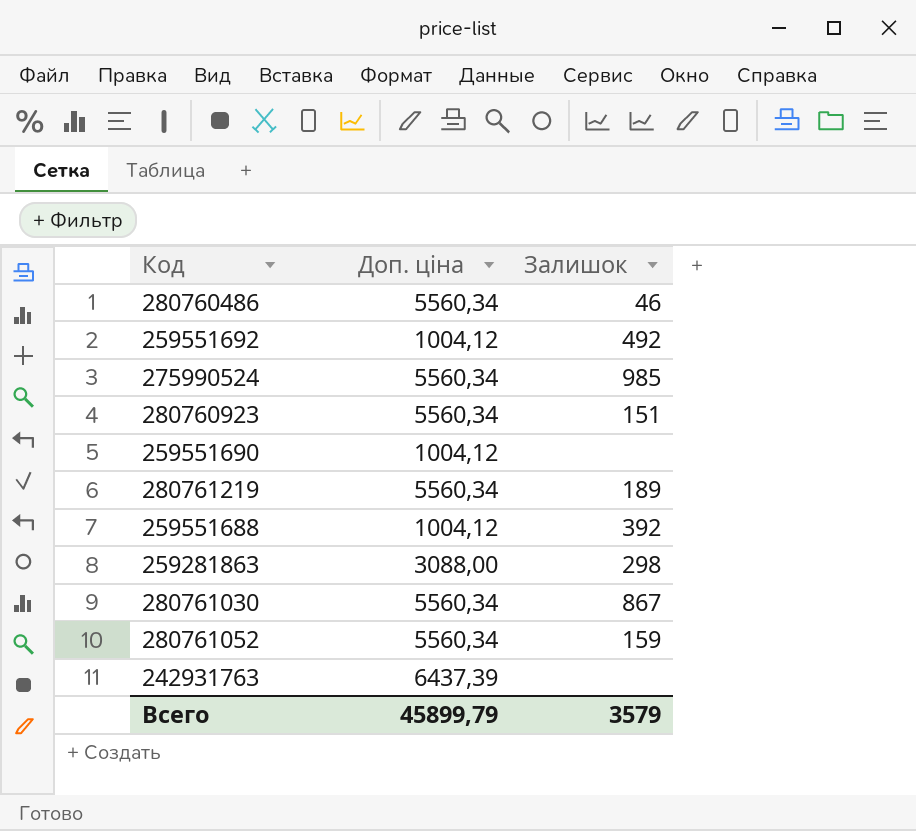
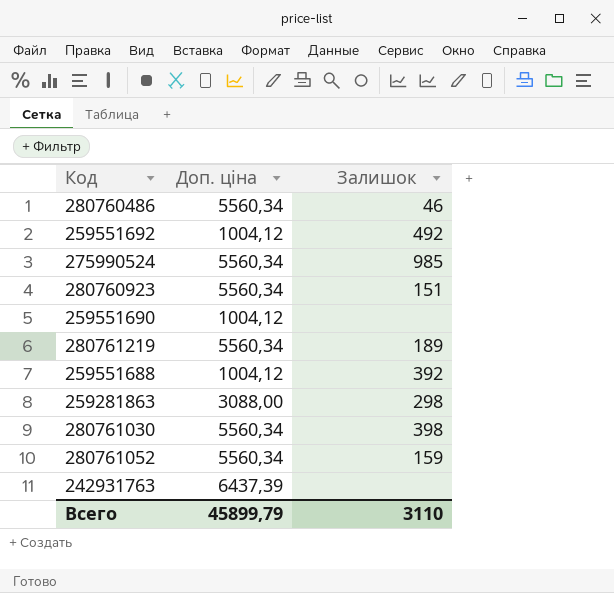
280761030 | Залишок: 867 -> 398
Всего | Залишок: 3579 -> 3110

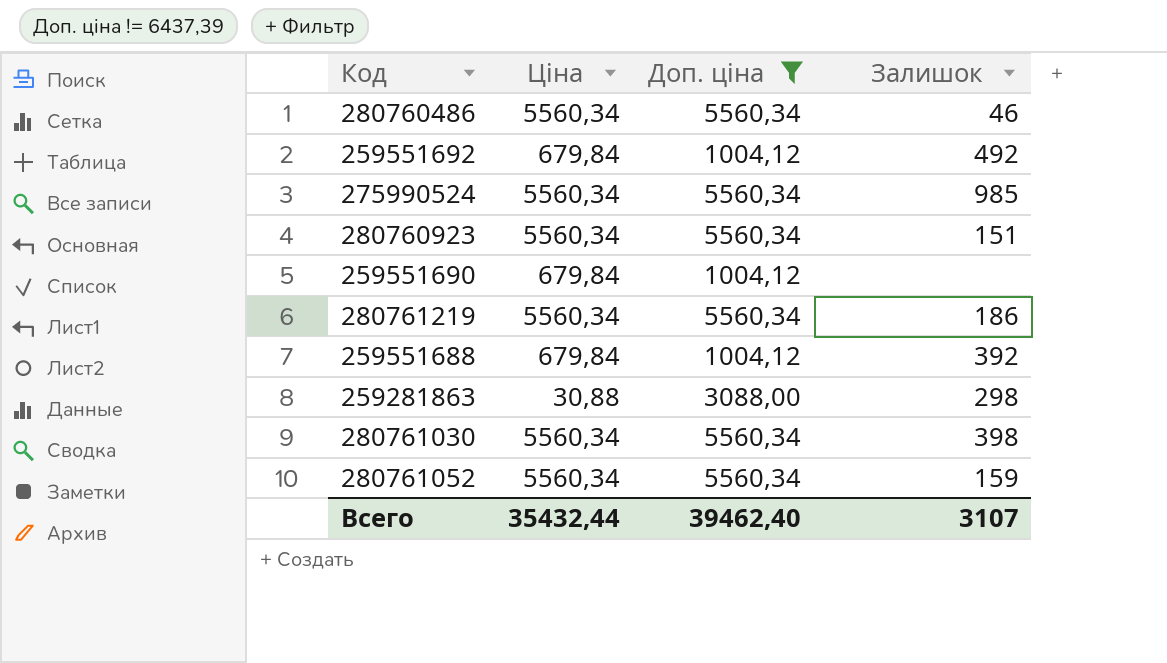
filter: none -> Доп. ціна != 6437,39
column Ціна | position: none -> 2
280761219 | Залишок: 189 -> 186
Всего | Доп. ціна: 45899,79 -> 39462,40
Всего | Залишок: 3110 -> 3107

